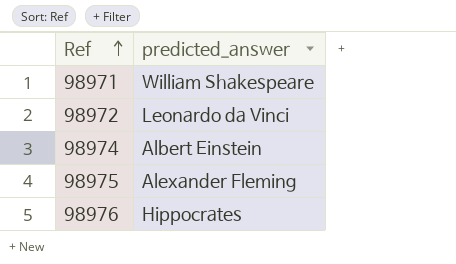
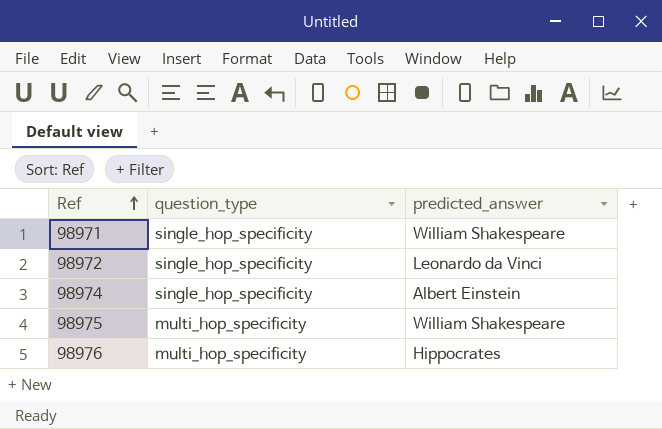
column question_type | position: none -> 2
98975 | predicted_answer: Alexander Fleming -> William Shakespeare

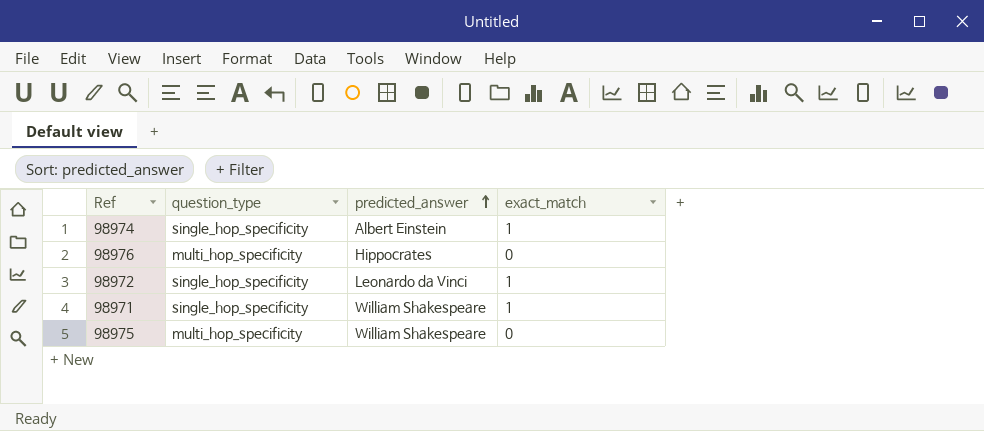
row order: Ref ascending -> predicted_answer ascending
column exact_match | position: none -> 4

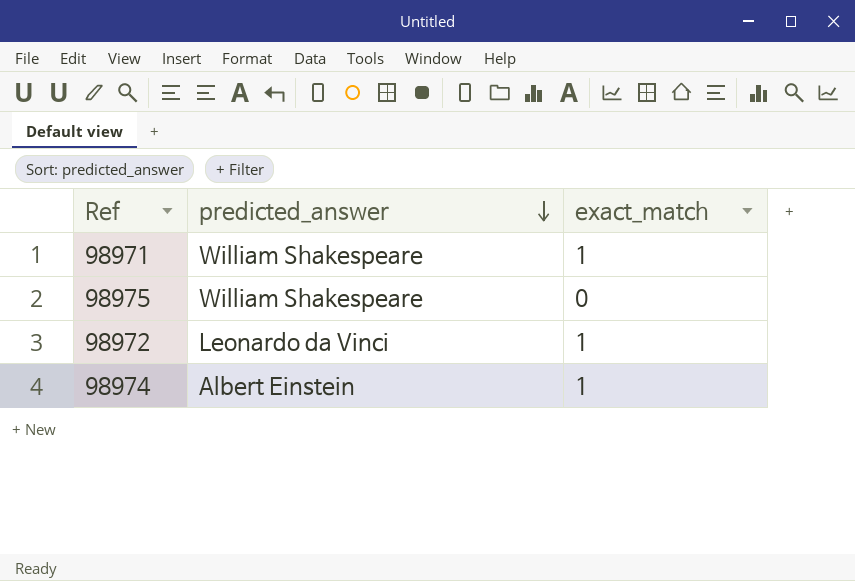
row order: predicted_answer ascending -> predicted_answer descending
column question_type | position: 2 -> none
row 98976: multi_hop_specificity | Hippocrates | 0 -> none

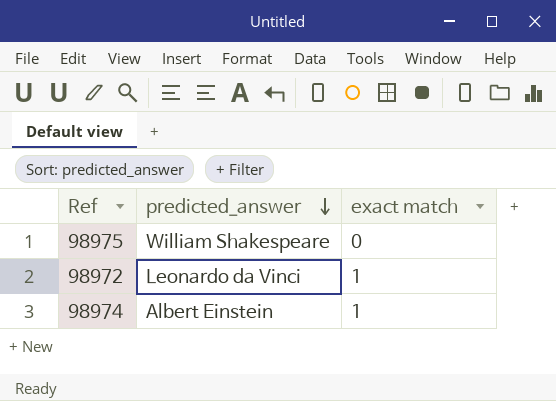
column name: exact_match -> exact match
row 98971: William Shakespeare | 1 -> none

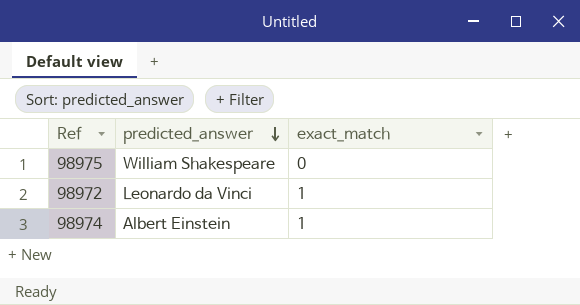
column name: exact match -> exact_match

